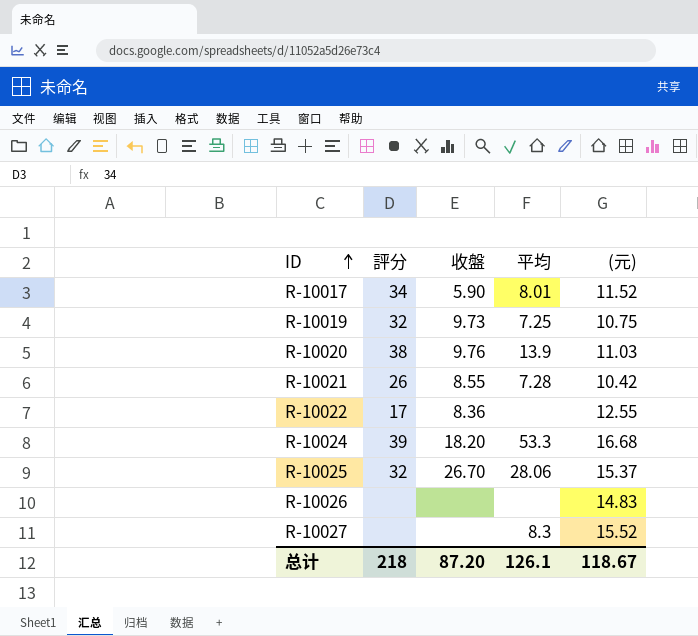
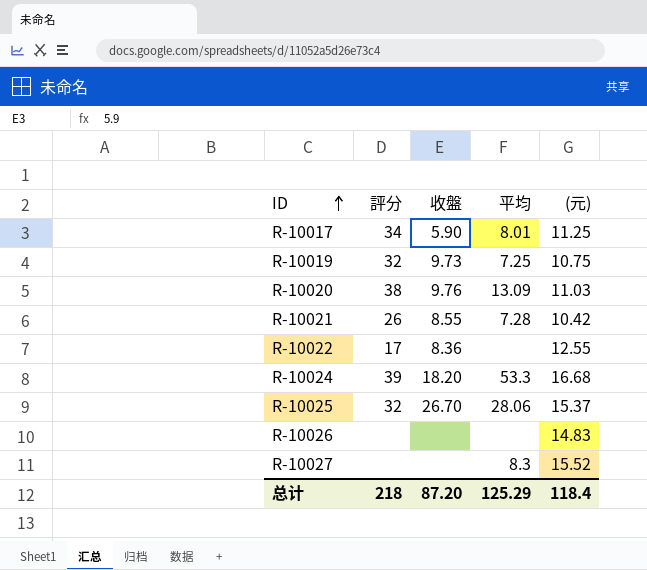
R-10017 | (元): 11.52 -> 11.25
R-10020 | 平均: 13.9 -> 13.09
总计 | 平均: 126.1 -> 125.29
总计 | (元): 118.67 -> 118.4

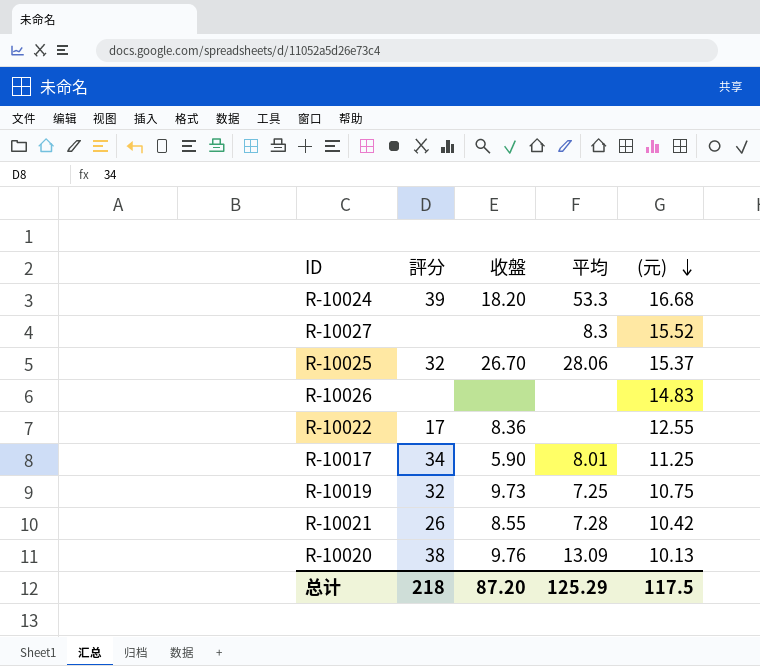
row order: ID ascending -> (元) descending
R-10020 | (元): 11.03 -> 10.13
总计 | (元): 118.4 -> 117.5

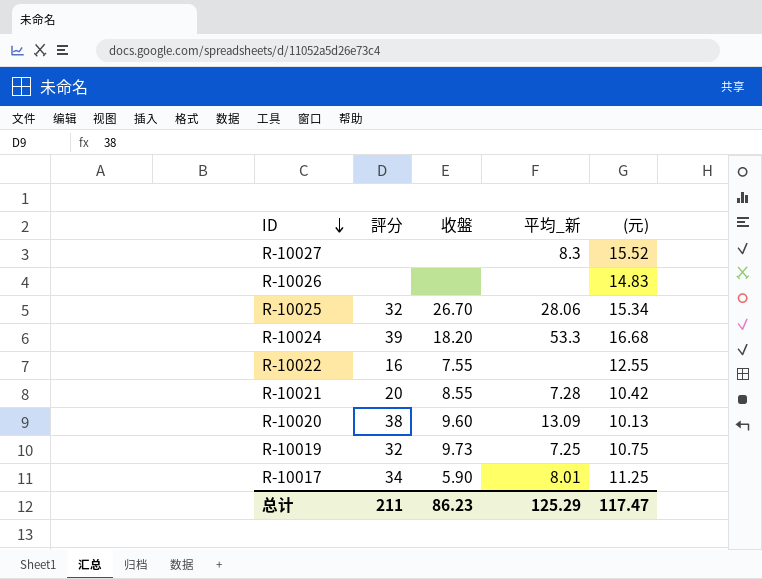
row order: (元) descending -> ID descending
column name: 平均 -> 平均_新
R-10025 | (元): 15.37 -> 15.34
R-10022 | 評分: 17 -> 16
R-10022 | 收盤: 8.36 -> 7.55
R-10021 | 評分: 26 -> 20
R-10020 | 收盤: 9.76 -> 9.60
总计 | 評分: 218 -> 211
总计 | 收盤: 87.20 -> 86.23
总计 | (元): 117.5 -> 117.47

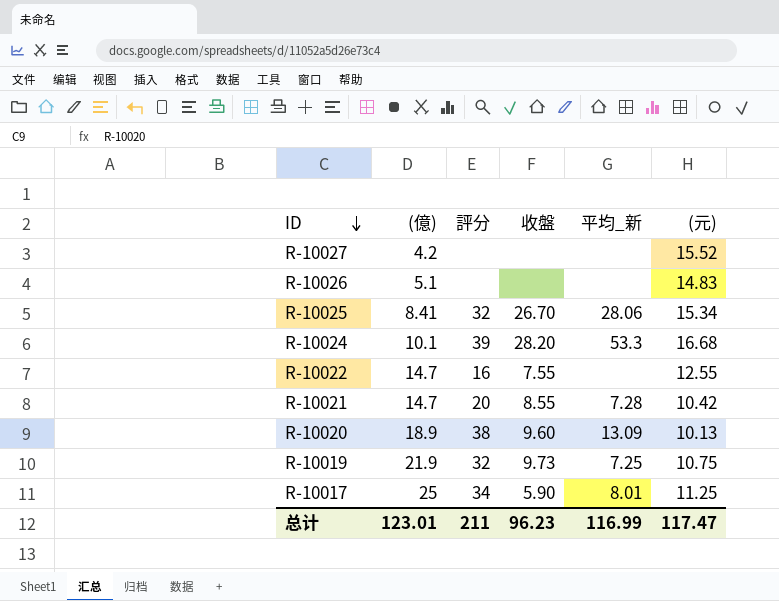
column (億) | position: none -> 2
R-10027 | 平均_新: 8.3 -> none
R-10024 | 收盤: 18.20 -> 28.20
总计 | 收盤: 86.23 -> 96.23
总计 | 平均_新: 125.29 -> 116.99

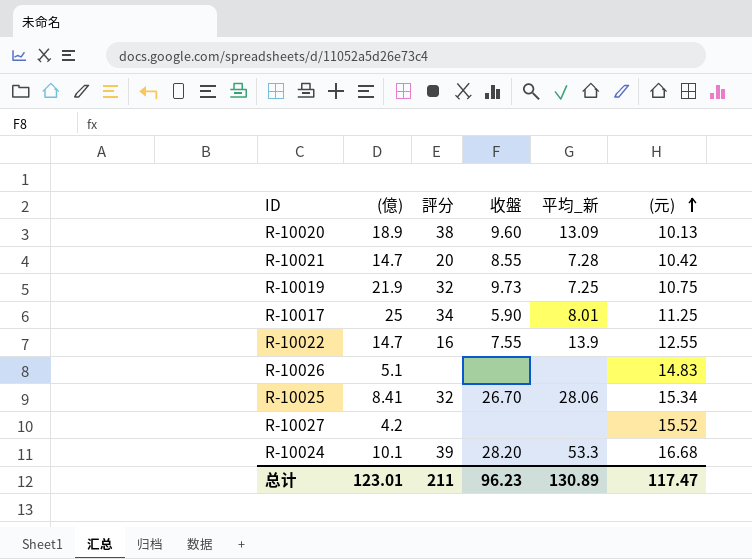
row order: ID descending -> (元) ascending
R-10022 | 平均_新: none -> 13.9
总计 | 平均_新: 116.99 -> 130.89

